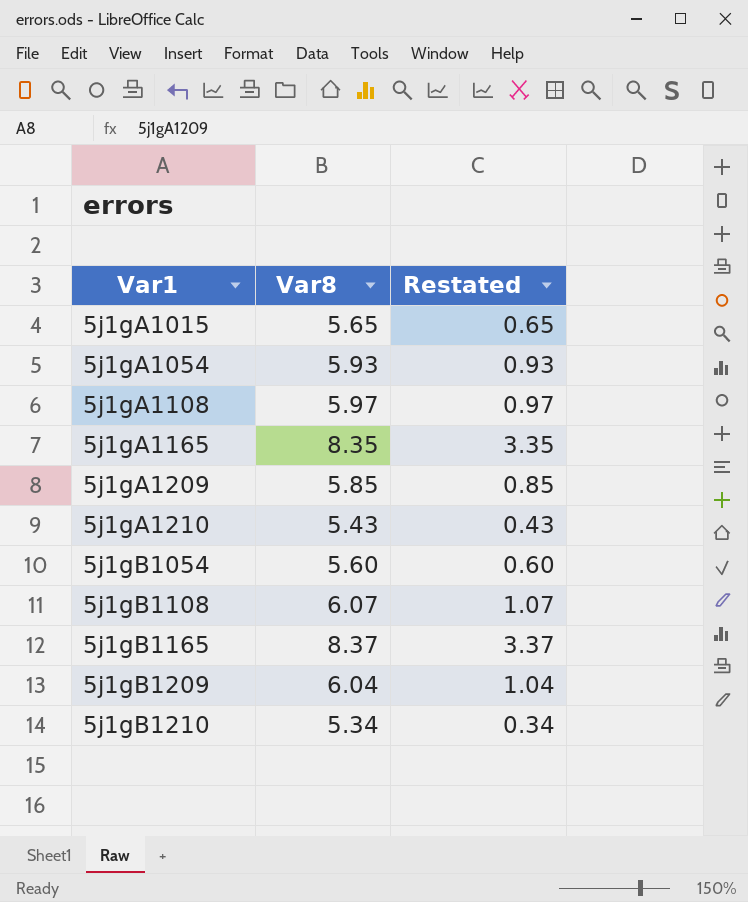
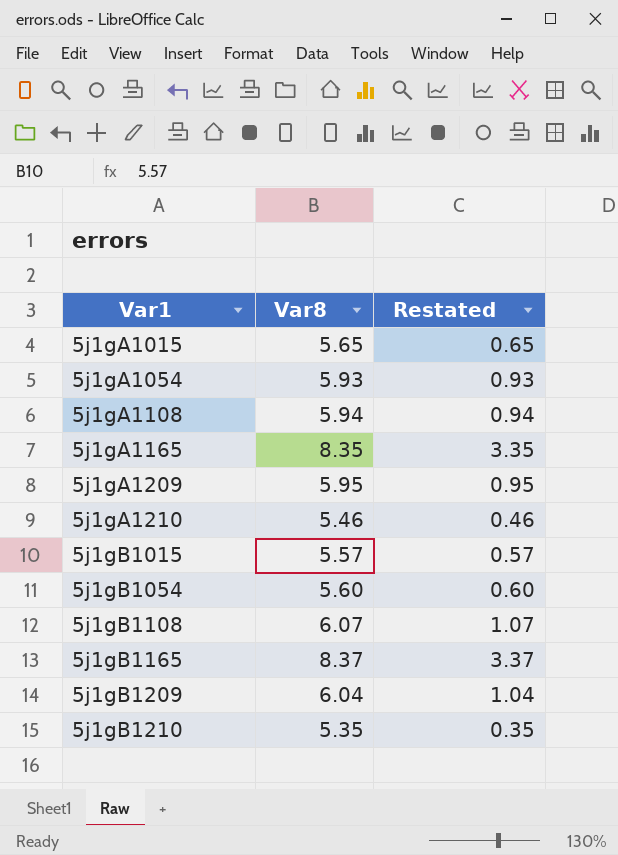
5j1gA1108 | Var8: 5.97 -> 5.94
5j1gA1108 | Restated: 0.97 -> 0.94
5j1gA1209 | Var8: 5.85 -> 5.95
5j1gA1209 | Restated: 0.85 -> 0.95
5j1gA1210 | Var8: 5.43 -> 5.46
5j1gA1210 | Restated: 0.43 -> 0.46
row 5j1gB1015: none -> 5.57 | 0.57
5j1gB1210 | Var8: 5.34 -> 5.35
5j1gB1210 | Restated: 0.34 -> 0.35

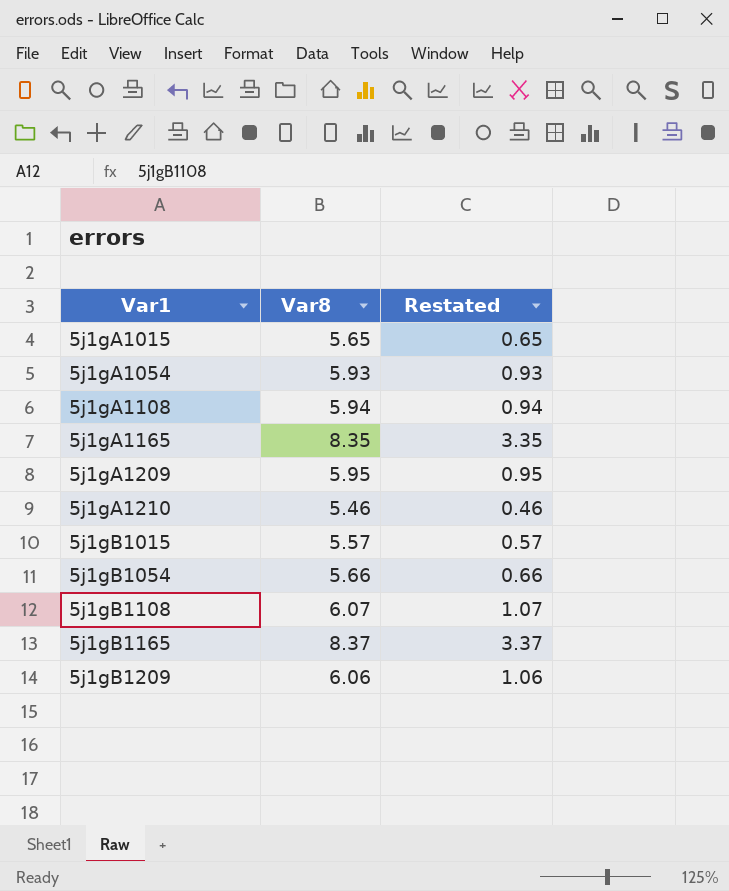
row 5j1gB1210: 5.35 | 0.35 -> none
5j1gB1054 | Var8: 5.60 -> 5.66
5j1gB1054 | Restated: 0.60 -> 0.66
5j1gB1209 | Var8: 6.04 -> 6.06
5j1gB1209 | Restated: 1.04 -> 1.06

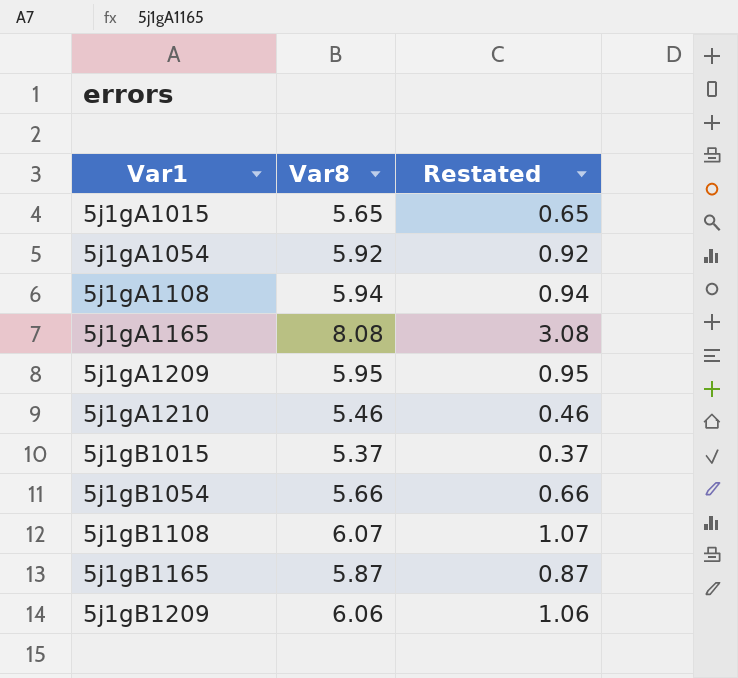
5j1gA1054 | Var8: 5.93 -> 5.92
5j1gA1054 | Restated: 0.93 -> 0.92
5j1gA1165 | Var8: 8.35 -> 8.08
5j1gA1165 | Restated: 3.35 -> 3.08
5j1gB1015 | Var8: 5.57 -> 5.37
5j1gB1015 | Restated: 0.57 -> 0.37
5j1gB1165 | Var8: 8.37 -> 5.87
5j1gB1165 | Restated: 3.37 -> 0.87

